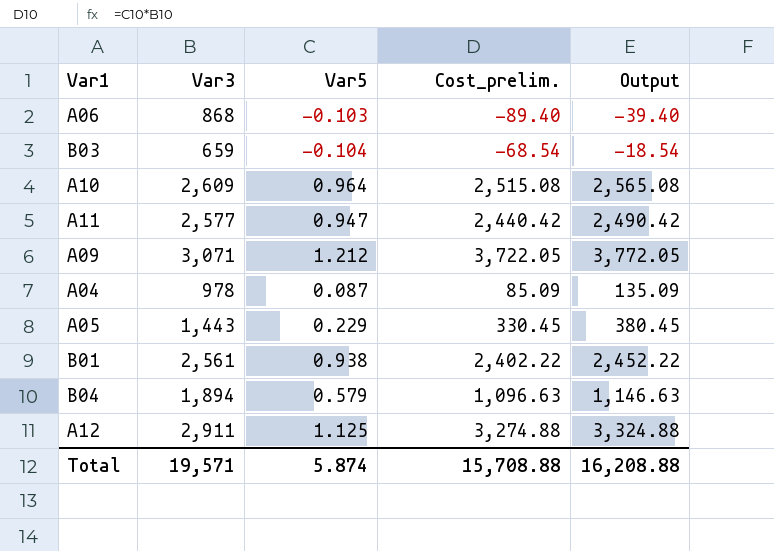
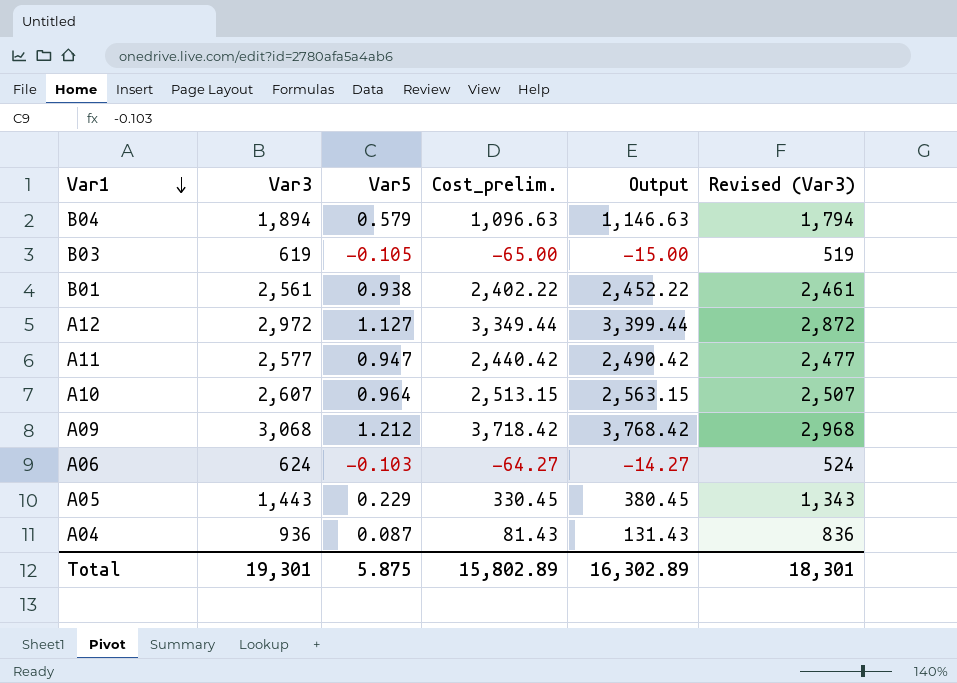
row order: none -> Var1 descending
column Revised (Var3) | formula: none -> [Var3] - 100
B03 | Var3: 659 -> 619
B03 | Var5: -0.104 -> -0.105
B03 | Cost_prelim.: -68.54 -> -65.00
B03 | Output: -18.54 -> -15.00
A12 | Var3: 2,911 -> 2,972
A12 | Var5: 1.125 -> 1.127
A12 | Cost_prelim.: 3,274.88 -> 3,349.44
A12 | Output: 3,324.88 -> 3,399.44
A10 | Var3: 2,609 -> 2,607
A10 | Cost_prelim.: 2,515.08 -> 2,513.15
A10 | Output: 2,565.08 -> 2,563.15
A09 | Var3: 3,071 -> 3,068
A09 | Cost_prelim.: 3,722.05 -> 3,718.42
A09 | Output: 3,772.05 -> 3,768.42
A06 | Var3: 868 -> 624
A06 | Cost_prelim.: -89.40 -> -64.27
A06 | Output: -39.40 -> -14.27
A04 | Var3: 978 -> 936
A04 | Cost_prelim.: 85.09 -> 81.43
A04 | Output: 135.09 -> 131.43
Total | Var3: 19,571 -> 19,301
Total | Var5: 5.874 -> 5.875
Total | Cost_prelim.: 15,708.88 -> 15,802.89
Total | Output: 16,208.88 -> 16,302.89

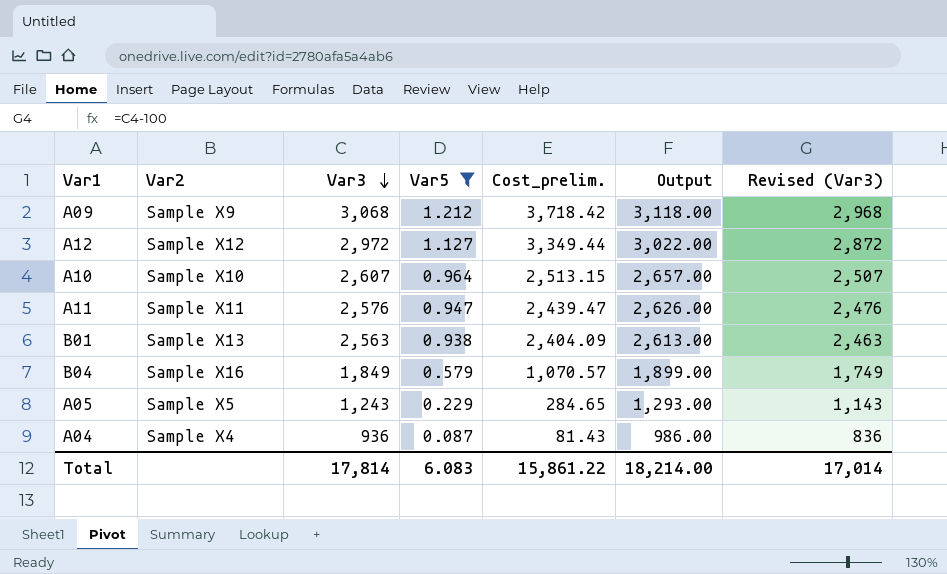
filter: none -> Var5 >= 0.087
row order: Var1 descending -> Var3 descending
column Var2 | position: none -> 2
column Output | formula: [Cost_prelim.] + 50 -> [Var3] + 50
A11 | Var3: 2,577 -> 2,576
A11 | Cost_prelim.: 2,440.42 -> 2,439.47
A11 | Revised (Var3): 2,477 -> 2,476
B01 | Var3: 2,561 -> 2,563
B01 | Cost_prelim.: 2,402.22 -> 2,404.09
B01 | Revised (Var3): 2,461 -> 2,463
B04 | Var3: 1,894 -> 1,849
B04 | Cost_prelim.: 1,096.63 -> 1,070.57
B04 | Revised (Var3): 1,794 -> 1,749
A05 | Var3: 1,443 -> 1,243
A05 | Cost_prelim.: 330.45 -> 284.65
A05 | Revised (Var3): 1,343 -> 1,143
Total | Var3: 19,301 -> 17,814
Total | Var5: 5.875 -> 6.083
Total | Cost_prelim.: 15,802.89 -> 15,861.22
Total | Output: 16,302.89 -> 18,214.00
Total | Revised (Var3): 18,301 -> 17,014

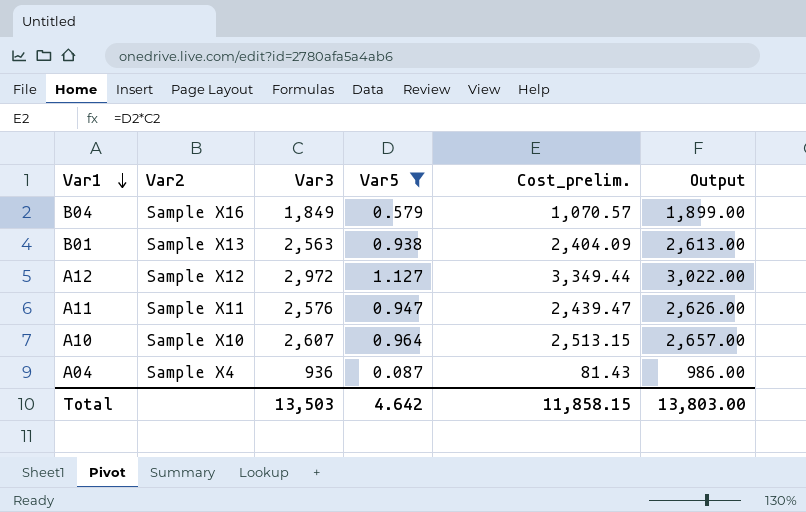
row order: Var3 descending -> Var1 descending
column Revised (Var3) | formula: [Var3] - 100 -> none
row A09: Sample X9 | 3,068 | 1.212 | 3,718.42 | 3,118.00 | 2,968 -> none
row A05: Sample X5 | 1,243 | 0.229 | 284.65 | 1,293.00 | 1,143 -> none
Total | Var3: 17,814 -> 13,503
Total | Var5: 6.083 -> 4.642
Total | Cost_prelim.: 15,861.22 -> 11,858.15
Total | Output: 18,214.00 -> 13,803.00

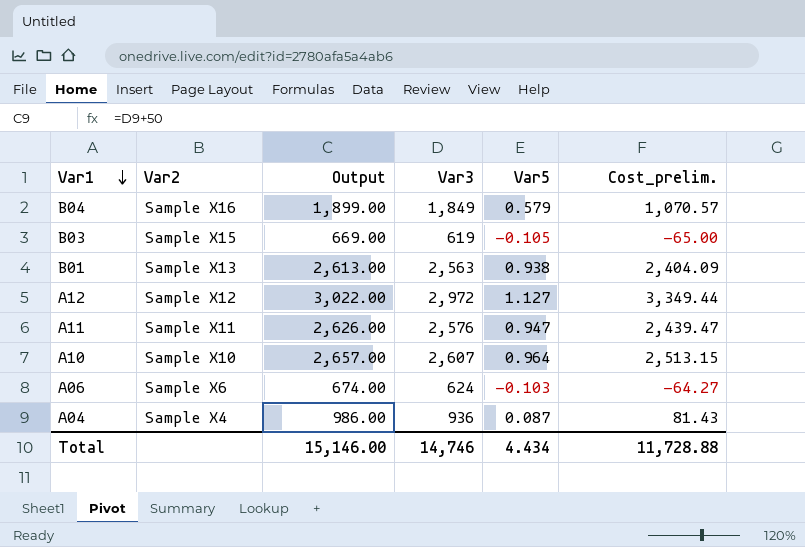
filter: Var5 >= 0.087 -> none
column Output | position: 6 -> 3
Total | Output: 13,803.00 -> 15,146.00
Total | Var3: 13,503 -> 14,746
Total | Var5: 4.642 -> 4.434
Total | Cost_prelim.: 11,858.15 -> 11,728.88

